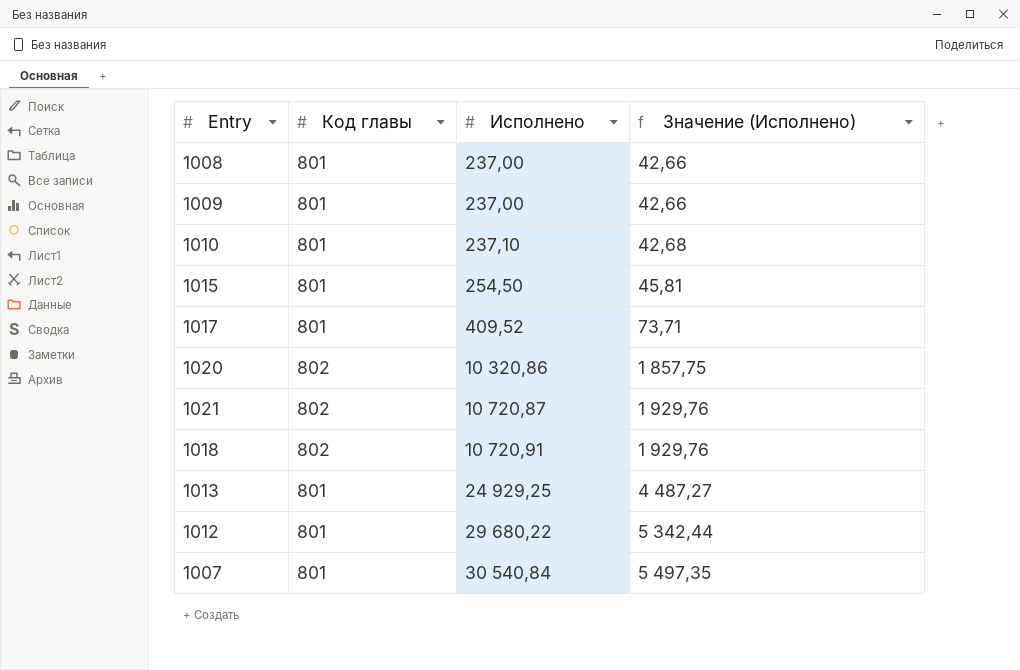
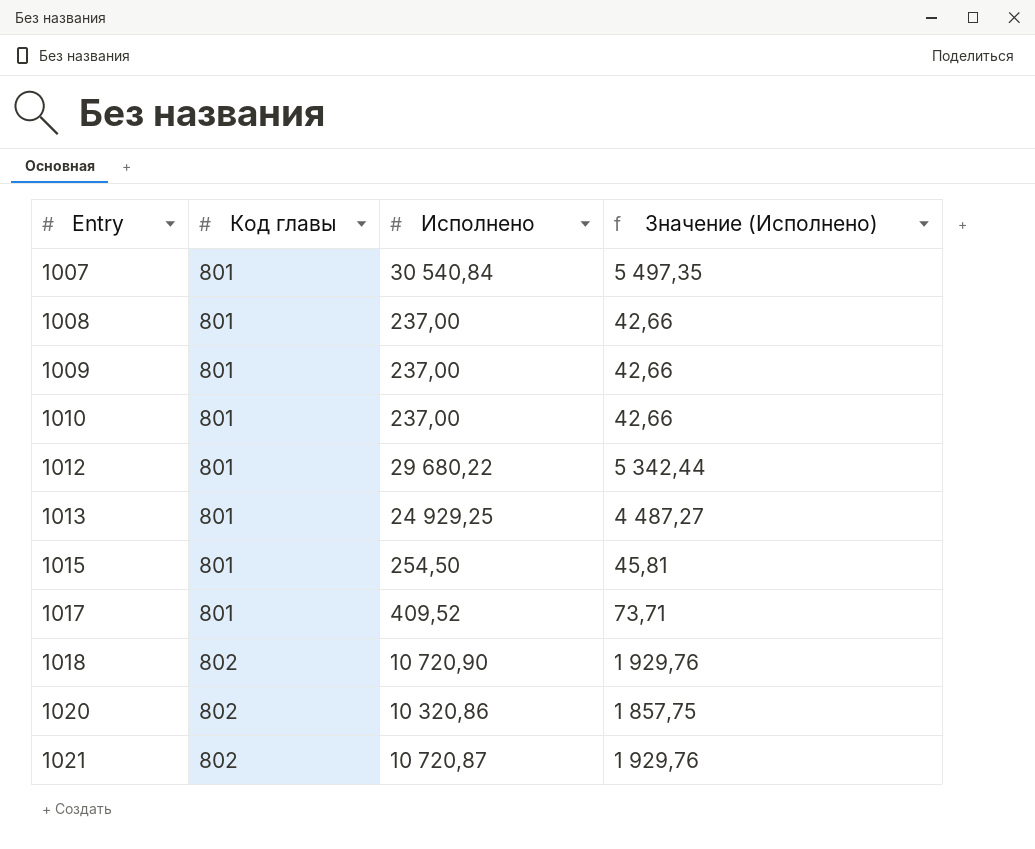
row order: Исполнено ascending -> Entry ascending
1010 | Исполнено: 237,10 -> 237,00
1010 | Значение (Исполнено): 42,68 -> 42,66
1018 | Исполнено: 10 720,91 -> 10 720,90

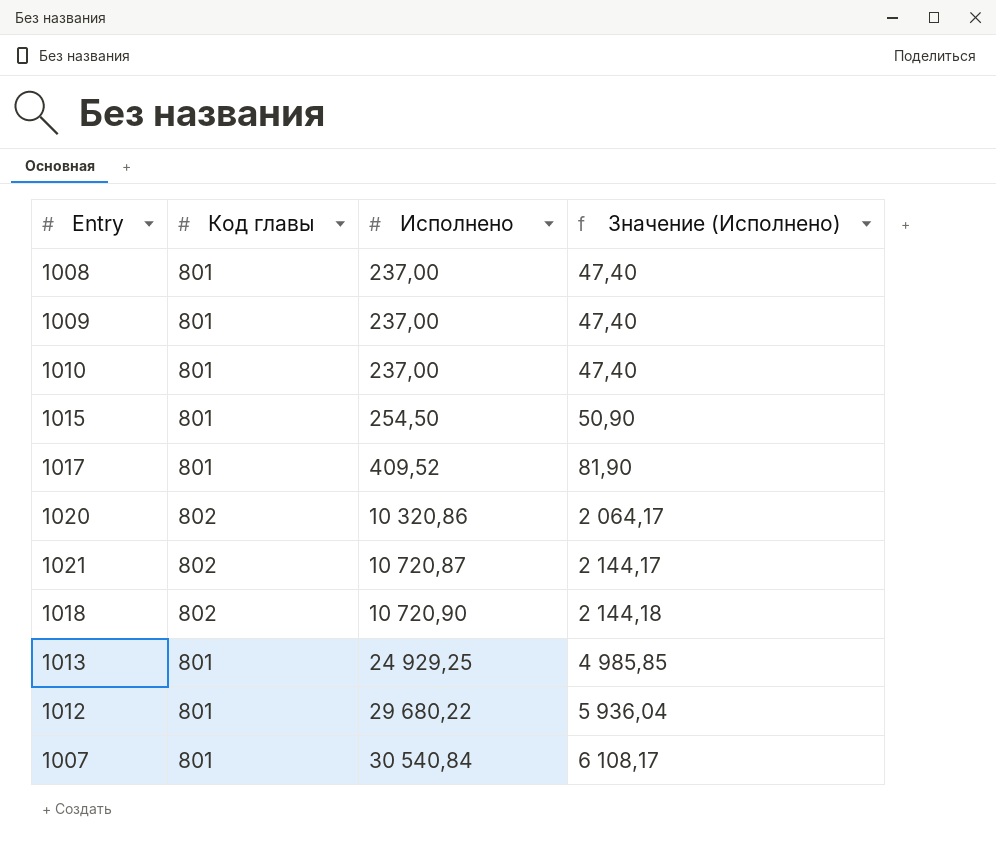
row order: Entry ascending -> Исполнено ascending
column Значение (Исполнено) | formula: [Исполнено] * 0,18 -> [Исполнено] * 0,2

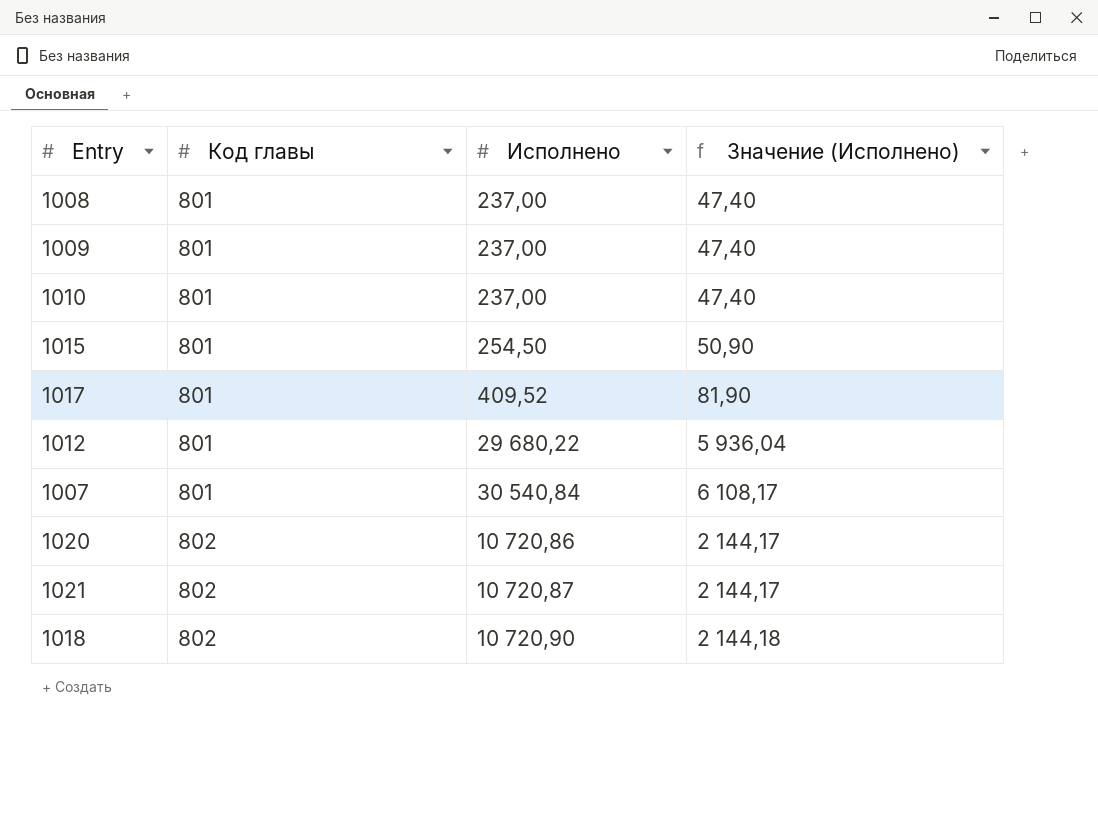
row order: Исполнено ascending -> Код главы ascending
row 1013: 801 | 24 929,25 | 4 985,85 -> none
1020 | Исполнено: 10 320,86 -> 10 720,86
1020 | Значение (Исполнено): 2 064,17 -> 2 144,17

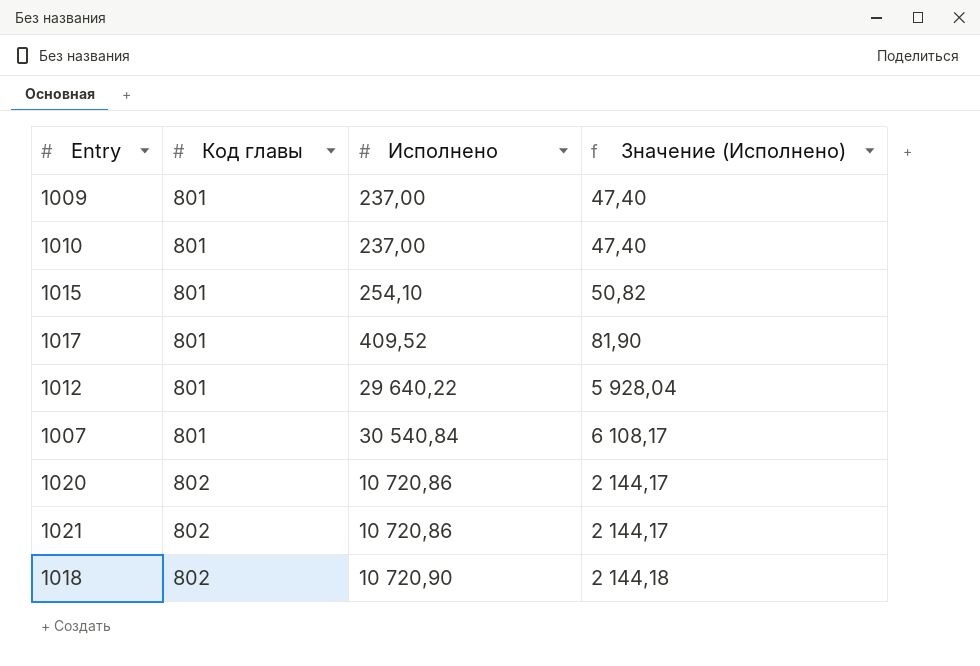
row 1008: 801 | 237,00 | 47,40 -> none
1015 | Исполнено: 254,50 -> 254,10
1015 | Значение (Исполнено): 50,90 -> 50,82
1012 | Исполнено: 29 680,22 -> 29 640,22
1012 | Значение (Исполнено): 5 936,04 -> 5 928,04
1021 | Исполнено: 10 720,87 -> 10 720,86

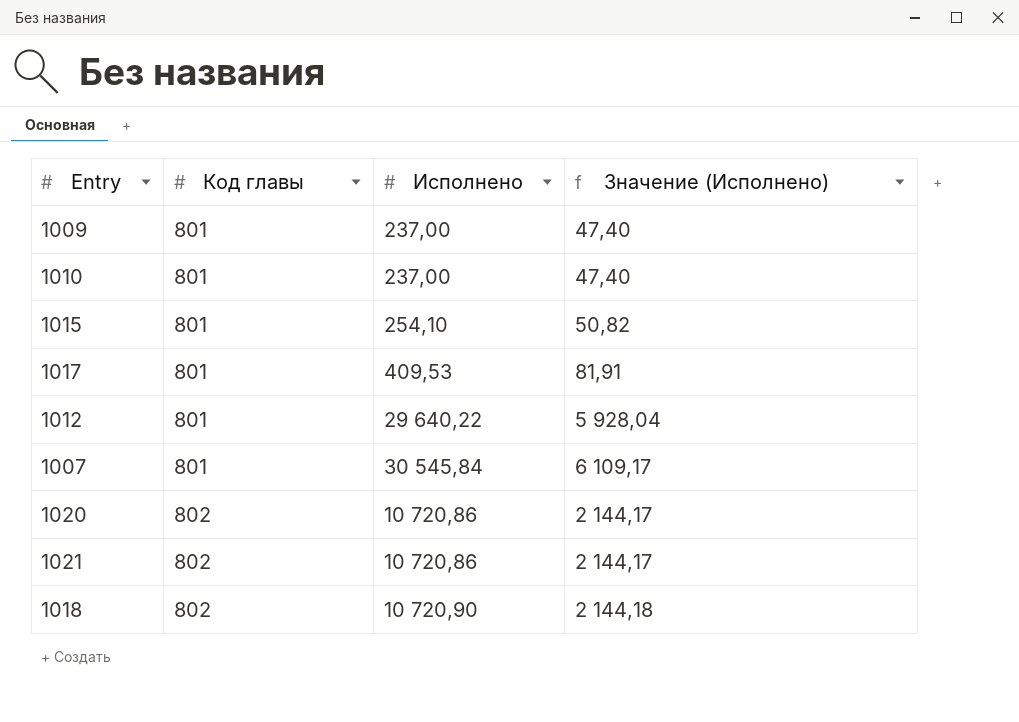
1017 | Исполнено: 409,52 -> 409,53
1017 | Значение (Исполнено): 81,90 -> 81,91
1007 | Исполнено: 30 540,84 -> 30 545,84
1007 | Значение (Исполнено): 6 108,17 -> 6 109,17

